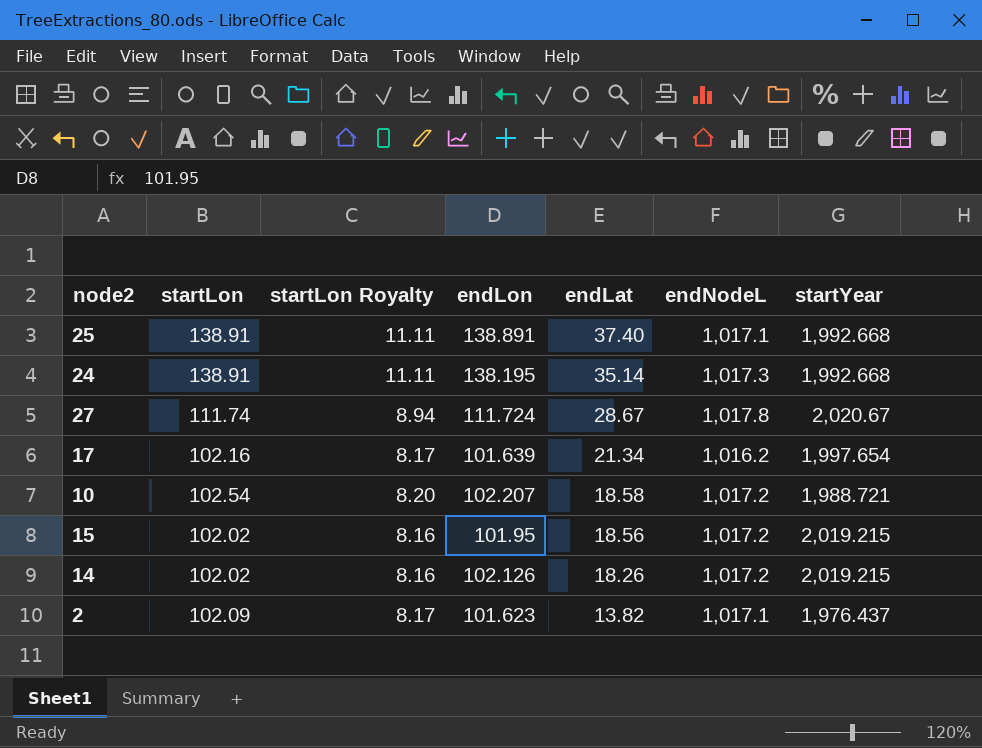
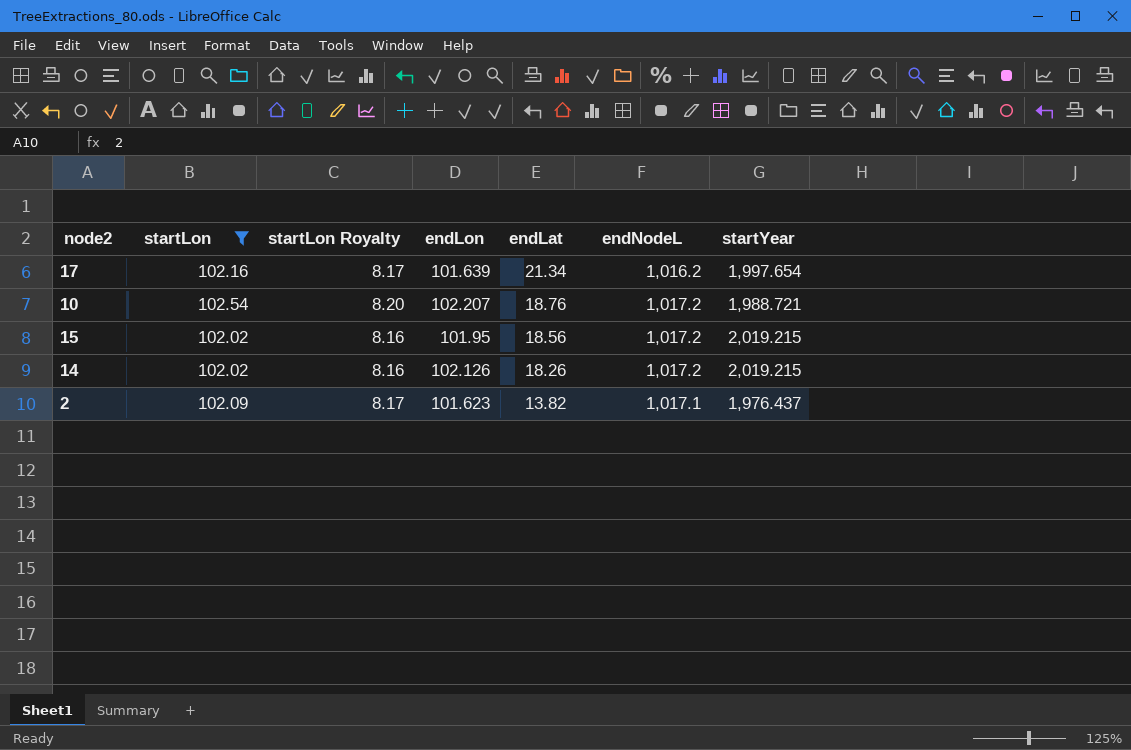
filter: none -> startLon <= 102.54
10 | endLat: 18.58 -> 18.76

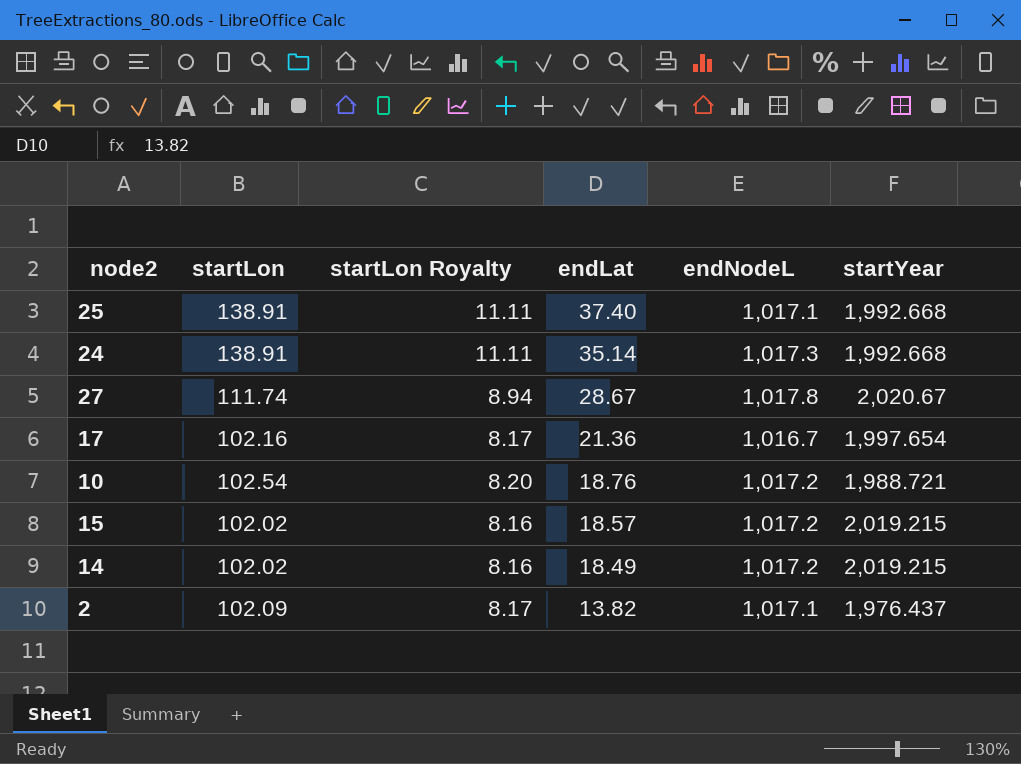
filter: startLon <= 102.54 -> none
column endLon | position: 4 -> none
17 | endLat: 21.34 -> 21.36
17 | endNodeL: 1,016.2 -> 1,016.7
15 | endLat: 18.56 -> 18.57
14 | endLat: 18.26 -> 18.49

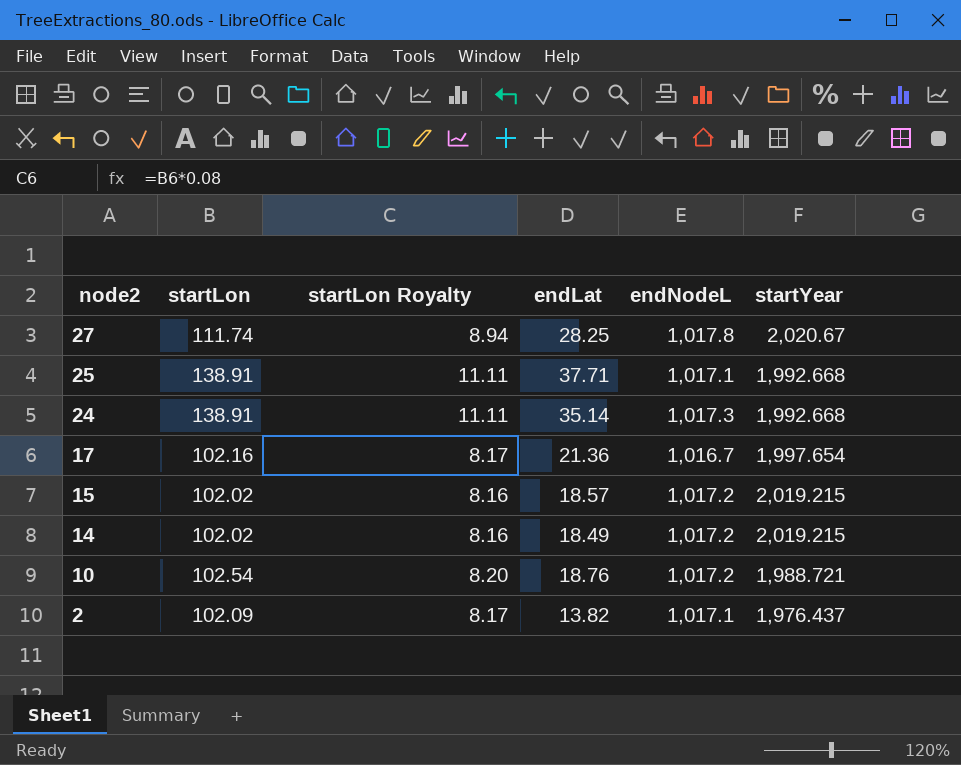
row order: endLat descending -> node2 descending
27 | endLat: 28.67 -> 28.25
25 | endLat: 37.40 -> 37.71

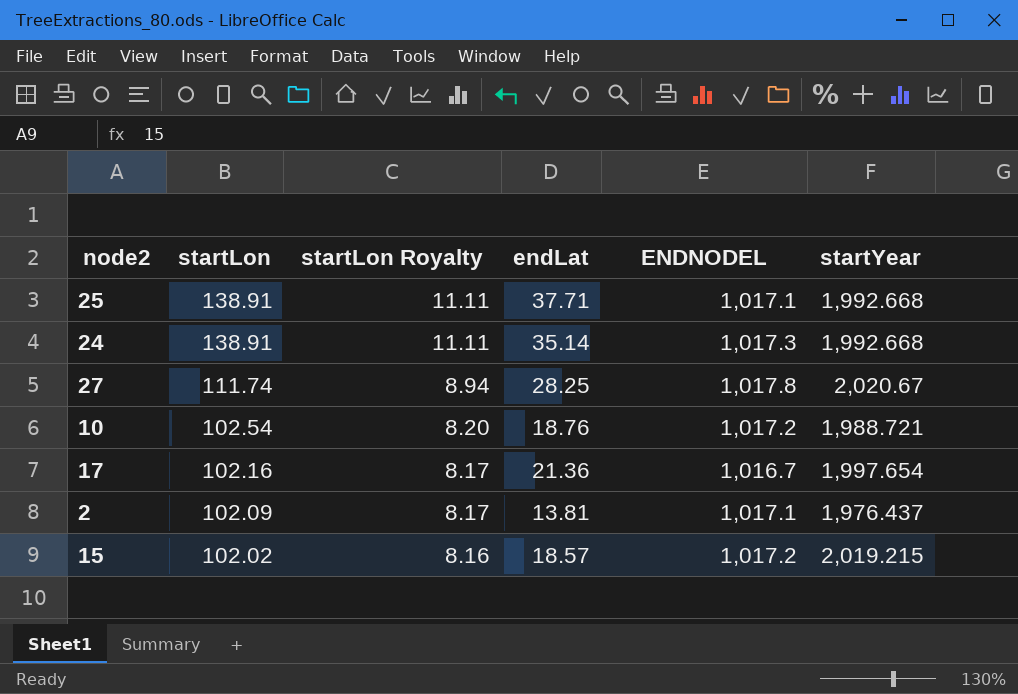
row order: node2 descending -> startLon descending
column name: endNodeL -> ENDNODEL
row 14: 102.02 | 8.16 | 18.49 | 1,017.2 | 2,019.215 -> none
2 | endLat: 13.82 -> 13.81

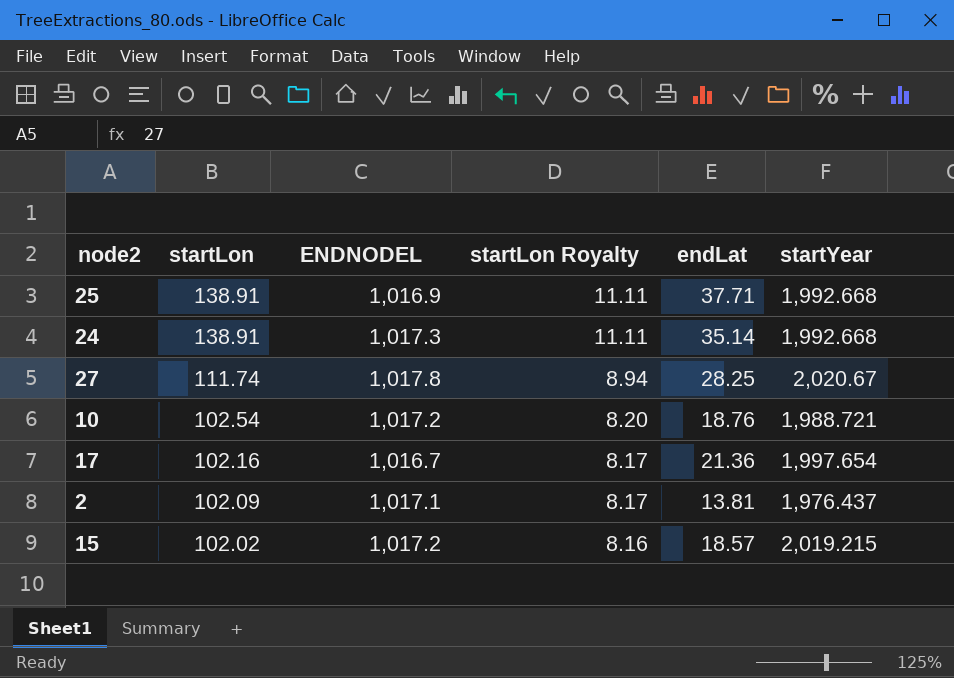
column ENDNODEL | position: 5 -> 3
25 | ENDNODEL: 1,017.1 -> 1,016.9

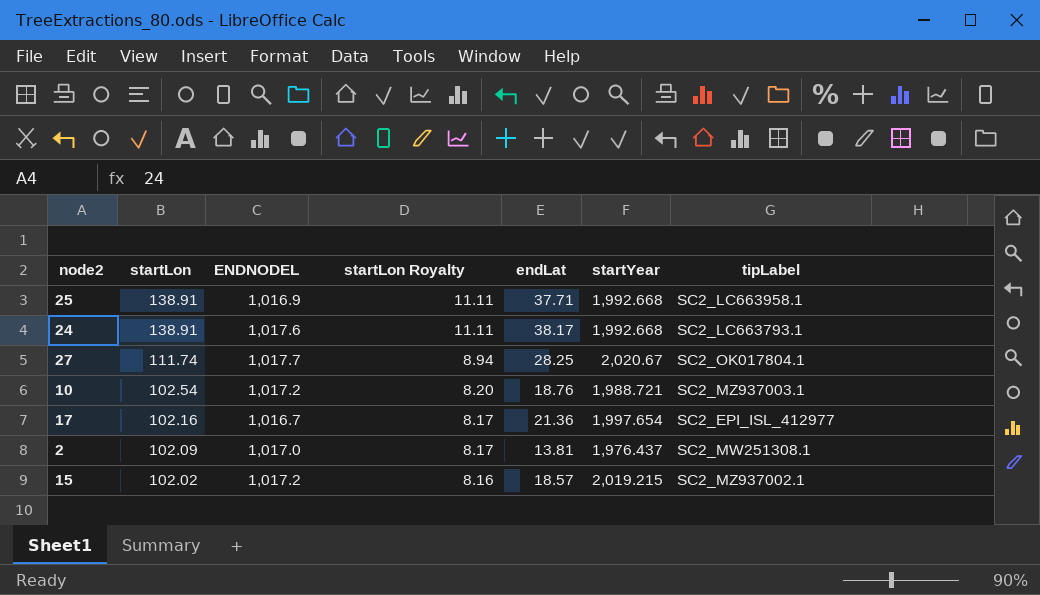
column tipLabel | position: none -> 7
24 | ENDNODEL: 1,017.3 -> 1,017.6
24 | endLat: 35.14 -> 38.17
27 | ENDNODEL: 1,017.8 -> 1,017.7
2 | ENDNODEL: 1,017.1 -> 1,017.0

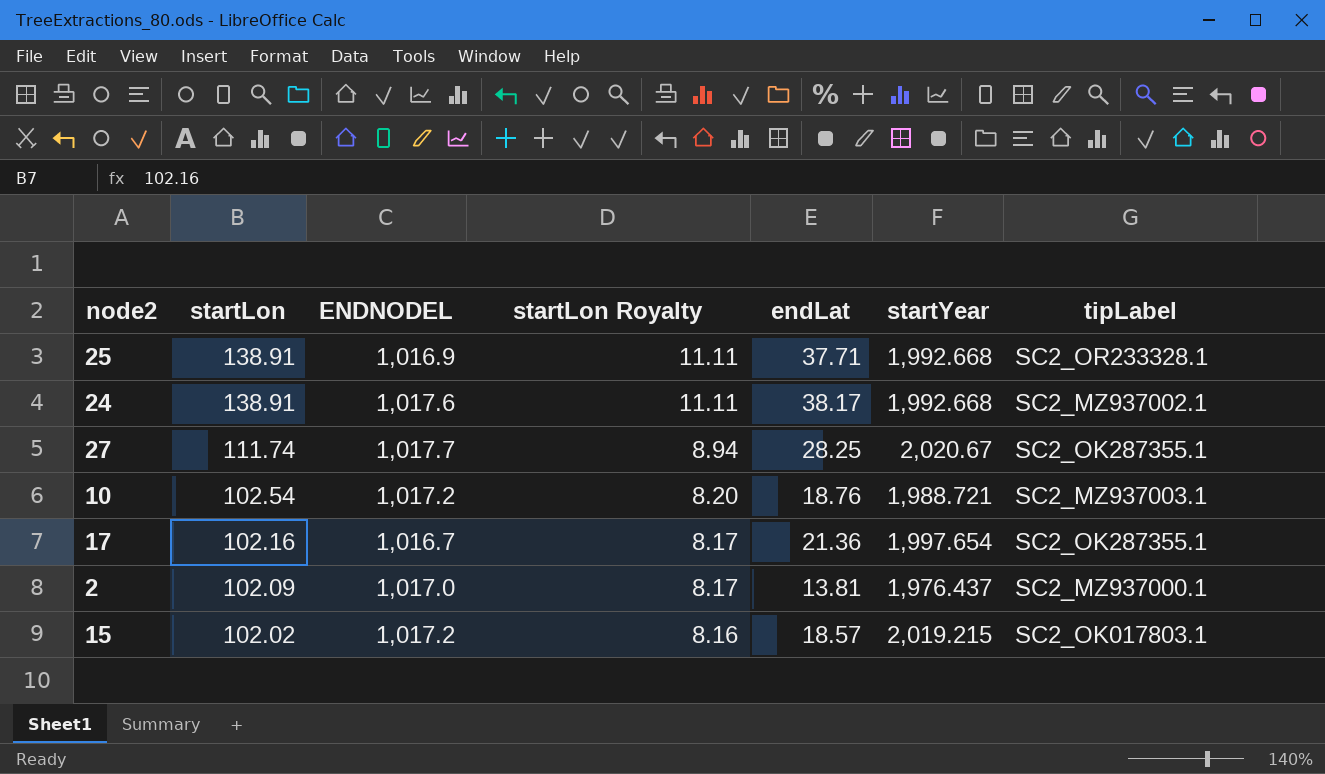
25 | tipLabel: SC2_LC663958.1 -> SC2_OR233328.1
24 | tipLabel: SC2_LC663793.1 -> SC2_MZ937002.1
27 | tipLabel: SC2_OK017804.1 -> SC2_OK287355.1
17 | tipLabel: SC2_EPI_ISL_412977 -> SC2_OK287355.1
2 | tipLabel: SC2_MW251308.1 -> SC2_MZ937000.1
15 | tipLabel: SC2_MZ937002.1 -> SC2_OK017803.1

